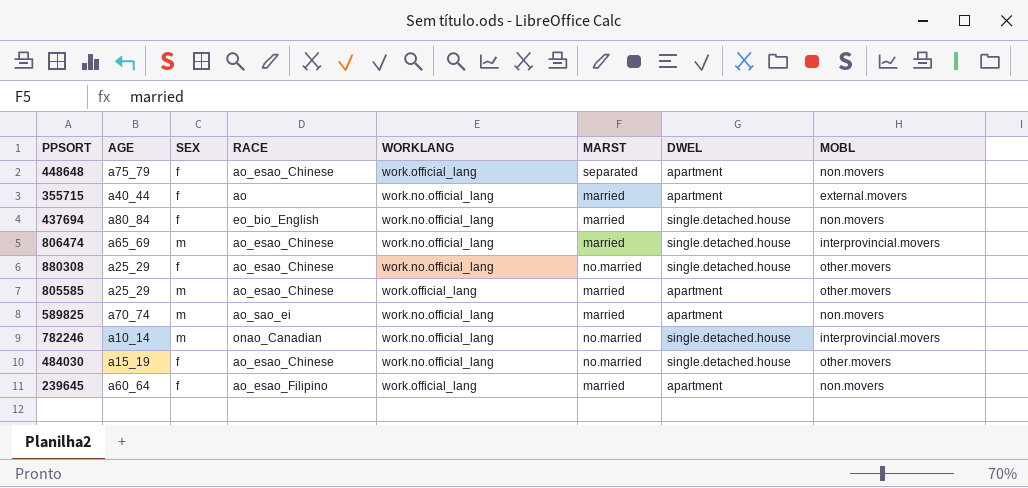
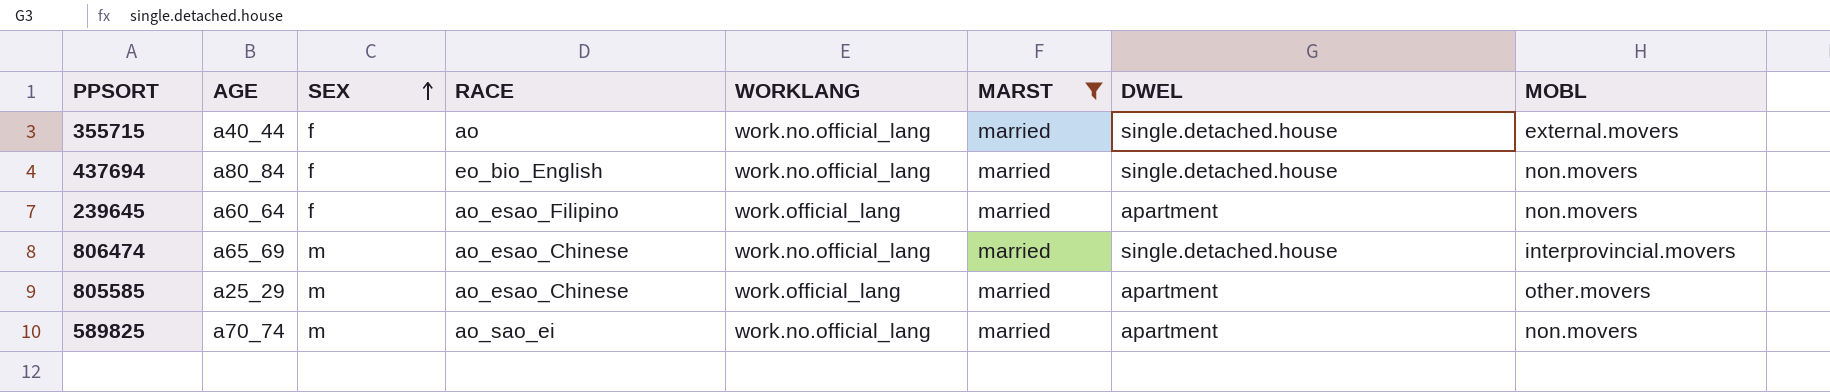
filter: none -> MARST = married
row order: none -> SEX ascending
355715 | DWEL: apartment -> single.detached.house

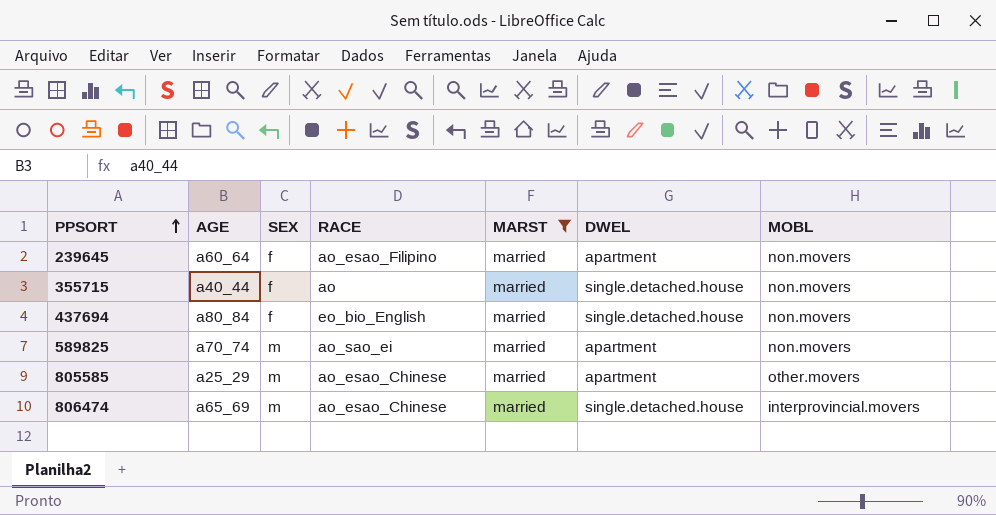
row order: SEX ascending -> PPSORT ascending
column WORKLANG | position: 5 -> none
355715 | MOBL: external.movers -> non.movers

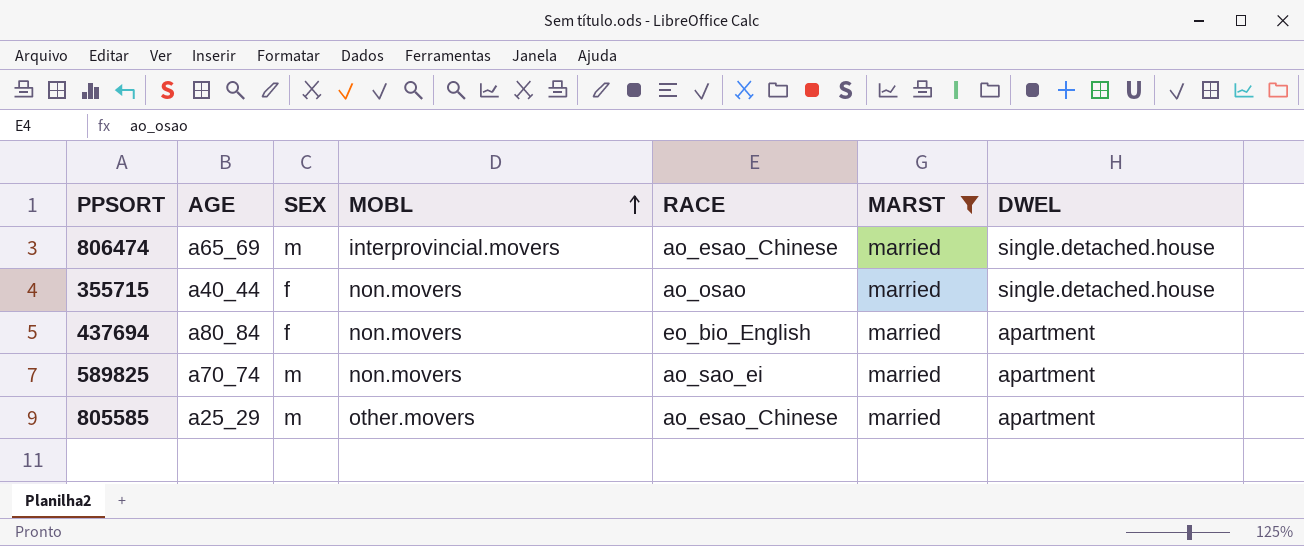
row order: PPSORT ascending -> MOBL ascending
column MOBL | position: 7 -> 4
row 239645: a60_64 | f | ao_esao_Filipino | married | apartment | non.movers -> none
355715 | RACE: ao -> ao_osao
437694 | DWEL: single.detached.house -> apartment

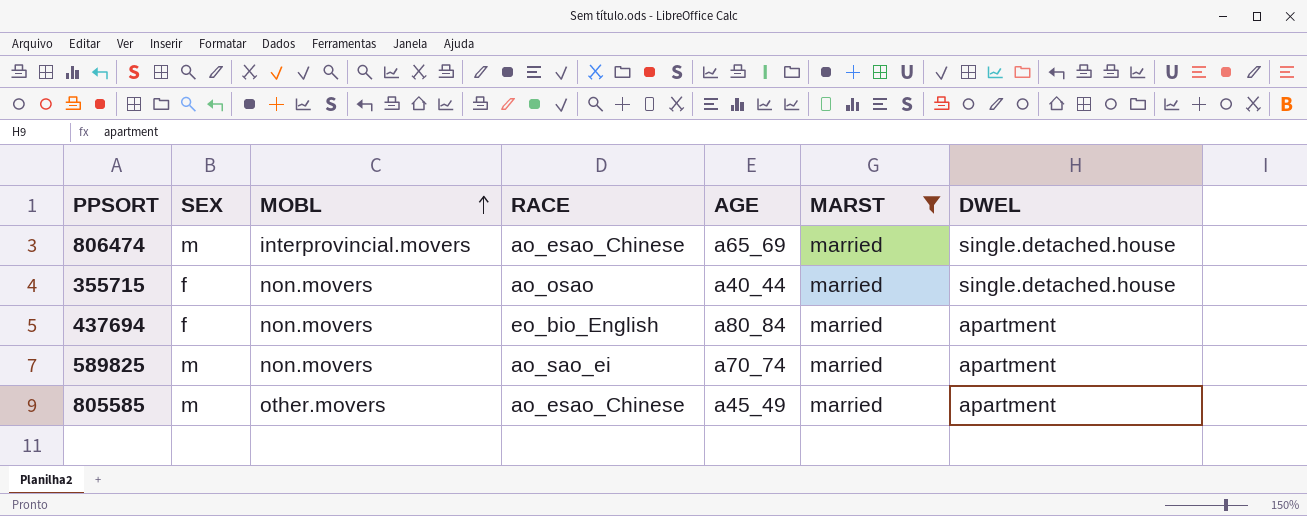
column AGE | position: 2 -> 5
805585 | AGE: a25_29 -> a45_49

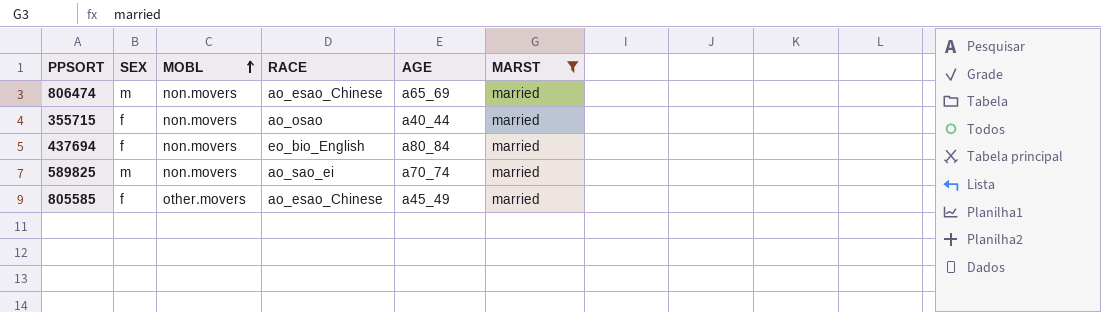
column DWEL | position: 7 -> none
806474 | MOBL: interprovincial.movers -> non.movers
805585 | SEX: m -> f

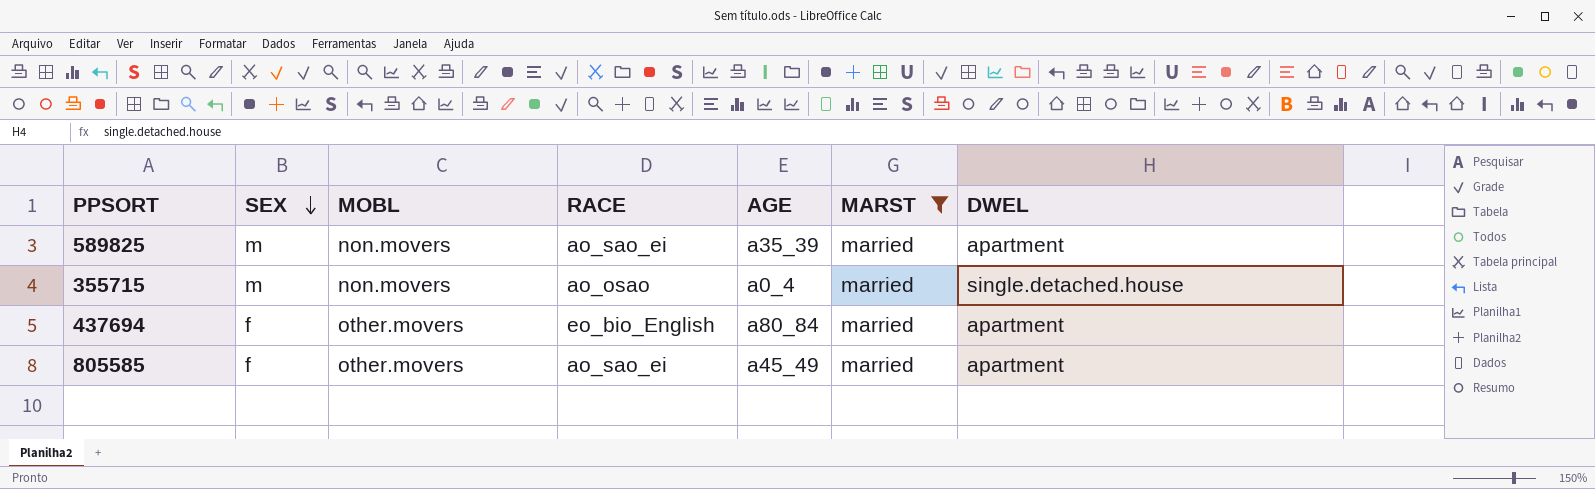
row order: MOBL ascending -> SEX descending
column DWEL | position: none -> 7
row 806474: m | non.movers | ao_esao_Chinese | a65_69 | married -> none
589825 | AGE: a70_74 -> a35_39
355715 | SEX: f -> m
355715 | AGE: a40_44 -> a0_4
437694 | MOBL: non.movers -> other.movers
805585 | RACE: ao_esao_Chinese -> ao_sao_ei

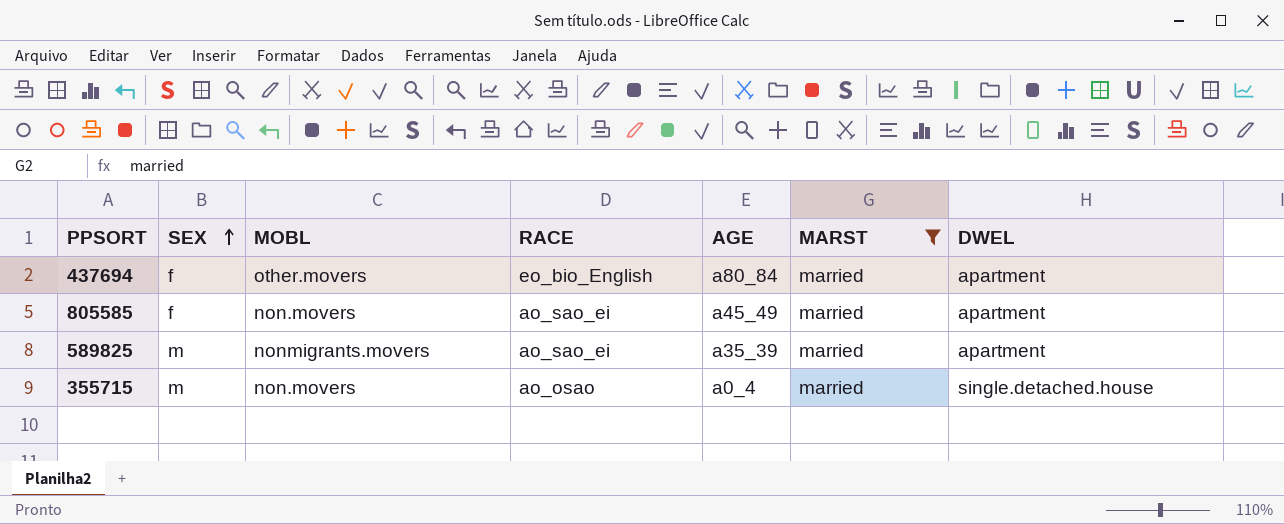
row order: SEX descending -> SEX ascending
805585 | MOBL: other.movers -> non.movers
589825 | MOBL: non.movers -> nonmigrants.movers

